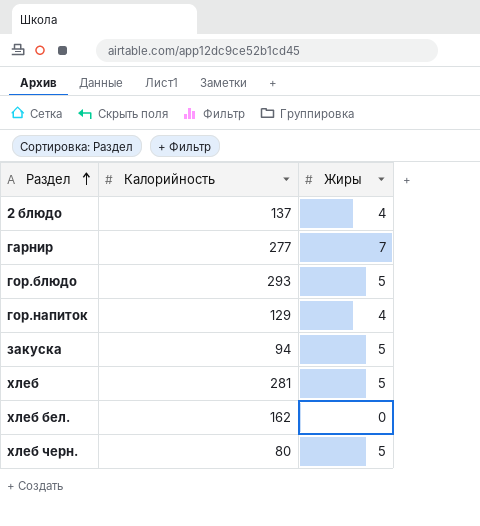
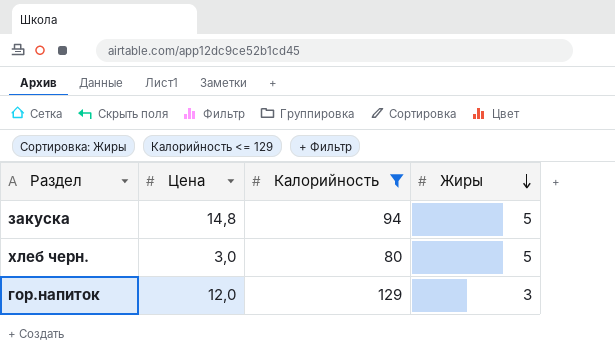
filter: none -> Калорийность <= 129
row order: Раздел ascending -> Жиры descending
column Цена | position: none -> 2
гор.напиток | Жиры: 4 -> 3

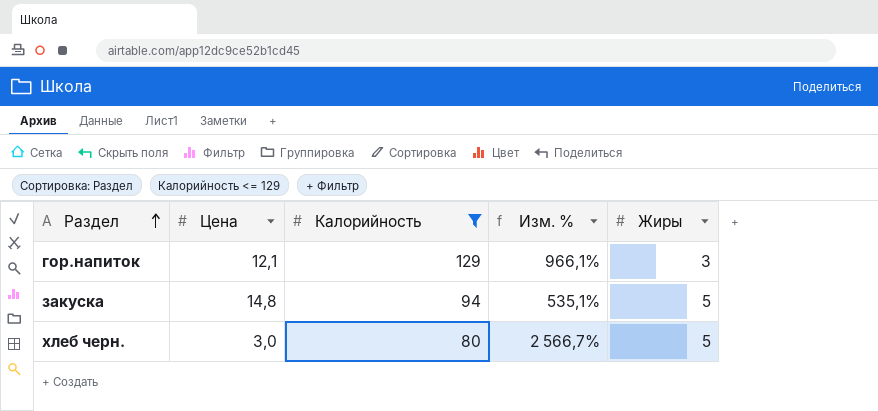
row order: Жиры descending -> Раздел ascending
column Изм. % | formula: none -> ([Калорийность] - [Цена]) / [Цена]
гор.напиток | Цена: 12,0 -> 12,1

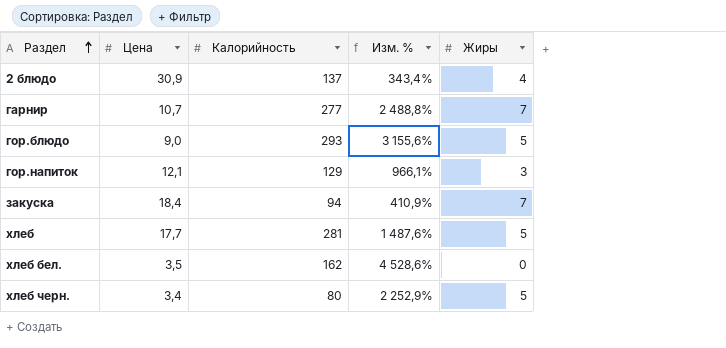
filter: Калорийность <= 129 -> none
закуска | Цена: 14,8 -> 18,4
закуска | Изм. %: 535,1% -> 410,9%
закуска | Жиры: 5 -> 7
хлеб черн. | Цена: 3,0 -> 3,4
хлеб черн. | Изм. %: 2 566,7% -> 2 252,9%

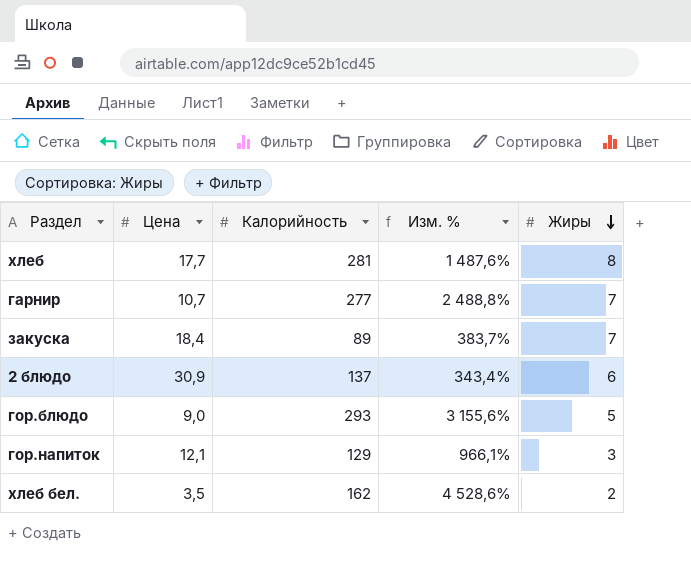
row order: Раздел ascending -> Жиры descending
row хлеб черн.: 3,4 | 80 | 2 252,9% | 5 -> none
хлеб | Жиры: 5 -> 8
закуска | Калорийность: 94 -> 89
закуска | Изм. %: 410,9% -> 383,7%
2 блюдо | Жиры: 4 -> 6
хлеб бел. | Жиры: 0 -> 2

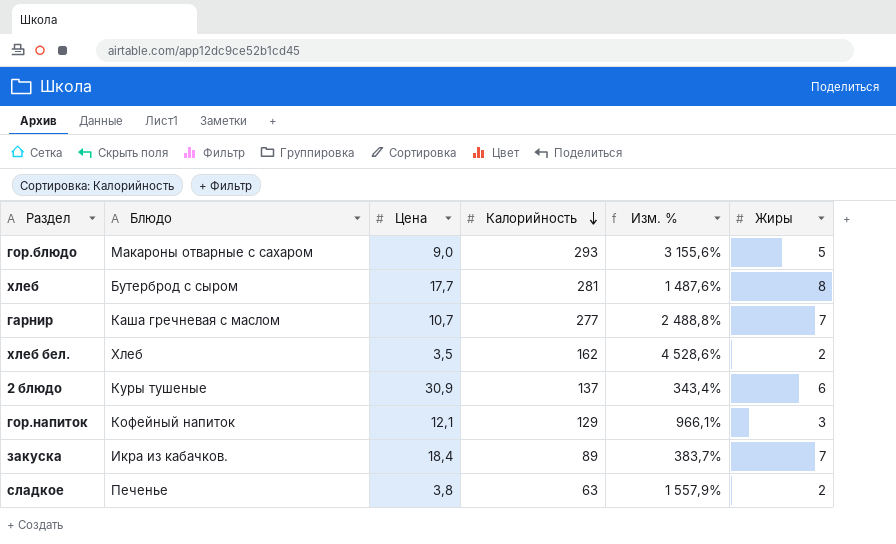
row order: Жиры descending -> Калорийность descending
column Блюдо | position: none -> 2
row сладкое: none -> Печенье | 3,8 | 63 | 1 557,9% | 2

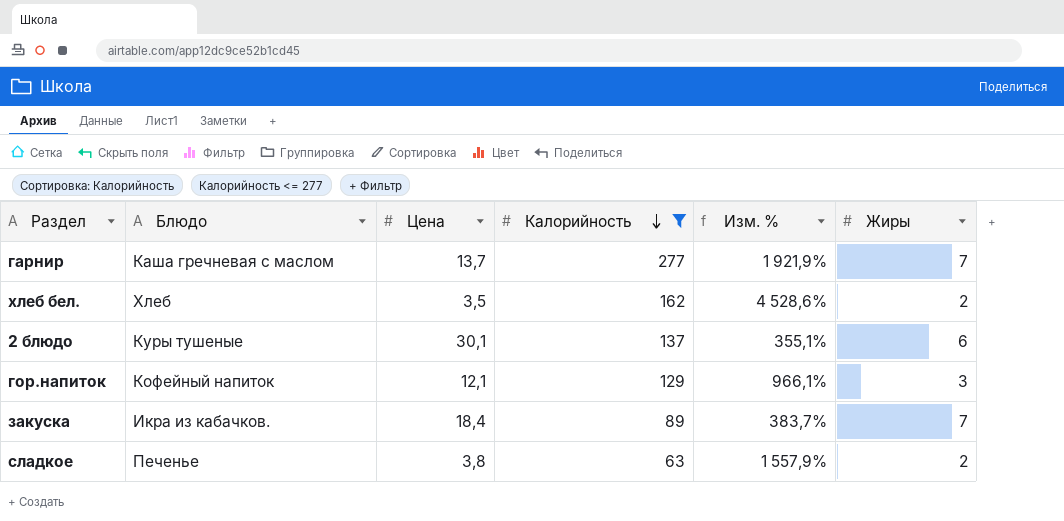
filter: none -> Калорийность <= 277
гарнир | Цена: 10,7 -> 13,7
гарнир | Изм. %: 2 488,8% -> 1 921,9%
2 блюдо | Цена: 30,9 -> 30,1
2 блюдо | Изм. %: 343,4% -> 355,1%

